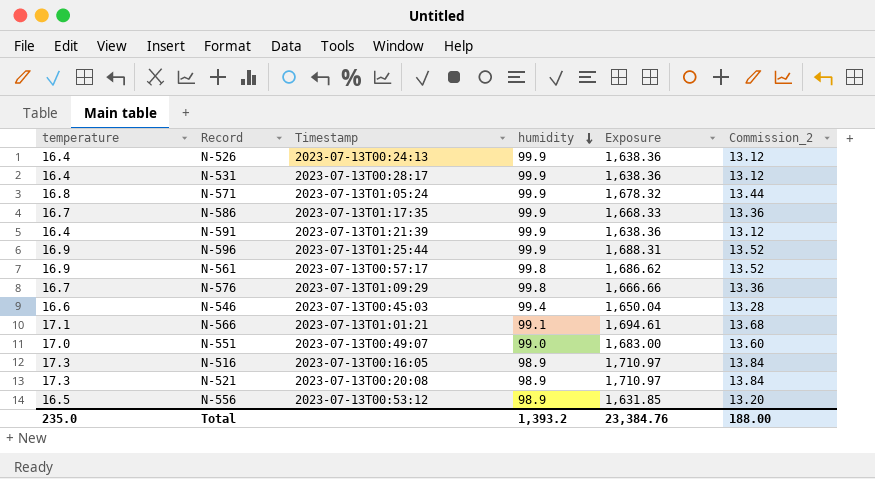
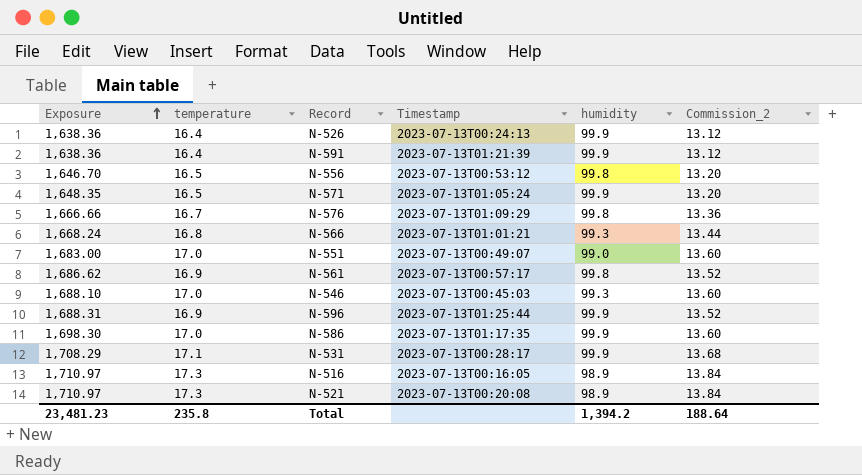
row order: humidity descending -> Exposure ascending
column Exposure | position: 5 -> 1
N-556 | Exposure: 1,631.85 -> 1,646.70
N-556 | humidity: 98.9 -> 99.8
N-571 | Exposure: 1,678.32 -> 1,648.35
N-571 | temperature: 16.8 -> 16.5
N-571 | Commission_2: 13.44 -> 13.20
N-566 | Exposure: 1,694.61 -> 1,668.24
N-566 | temperature: 17.1 -> 16.8
N-566 | humidity: 99.1 -> 99.3
N-566 | Commission_2: 13.68 -> 13.44
N-546 | Exposure: 1,650.04 -> 1,688.10
N-546 | temperature: 16.6 -> 17.0
N-546 | humidity: 99.4 -> 99.3
N-546 | Commission_2: 13.28 -> 13.60
N-586 | Exposure: 1,668.33 -> 1,698.30
N-586 | temperature: 16.7 -> 17.0
N-586 | Commission_2: 13.36 -> 13.60
N-531 | Exposure: 1,638.36 -> 1,708.29
N-531 | temperature: 16.4 -> 17.1
N-531 | Commission_2: 13.12 -> 13.68
Total | Exposure: 23,384.76 -> 23,481.23
Total | temperature: 235.0 -> 235.8
Total | humidity: 1,393.2 -> 1,394.2
Total | Commission_2: 188.00 -> 188.64

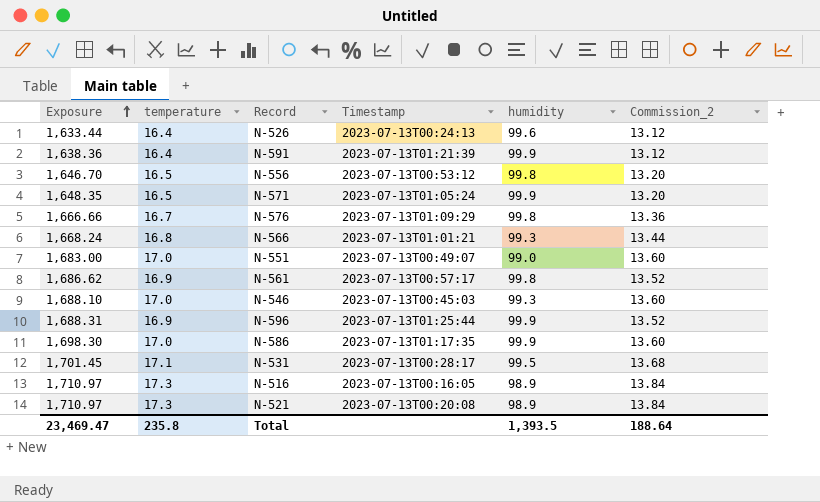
N-526 | Exposure: 1,638.36 -> 1,633.44
N-526 | humidity: 99.9 -> 99.6
N-531 | Exposure: 1,708.29 -> 1,701.45
N-531 | humidity: 99.9 -> 99.5
Total | Exposure: 23,481.23 -> 23,469.47
Total | humidity: 1,394.2 -> 1,393.5

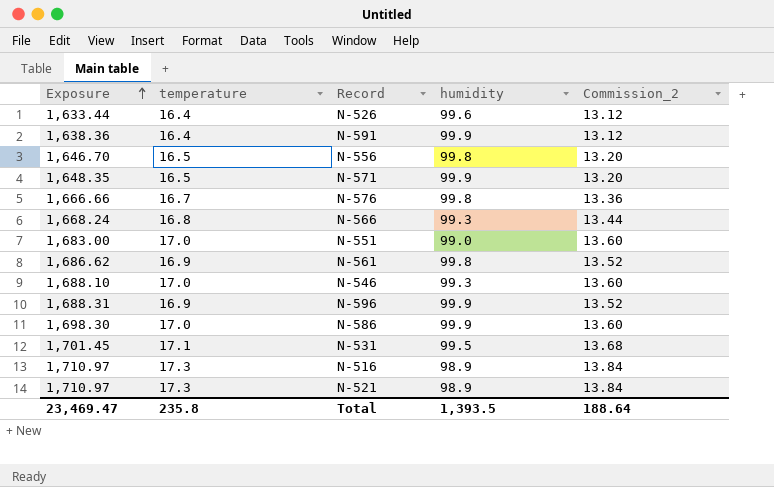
column Timestamp | position: 4 -> none

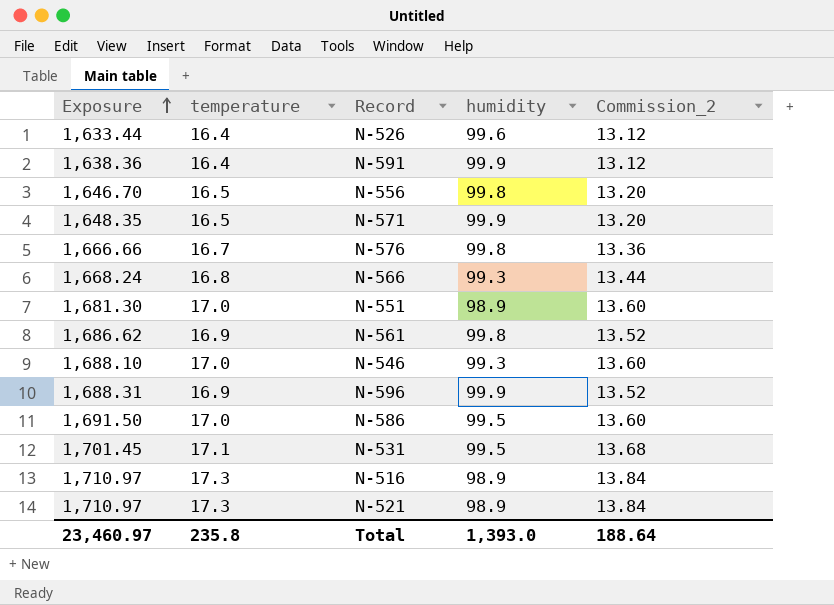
N-551 | Exposure: 1,683.00 -> 1,681.30
N-551 | humidity: 99.0 -> 98.9
N-586 | Exposure: 1,698.30 -> 1,691.50
N-586 | humidity: 99.9 -> 99.5
Total | Exposure: 23,469.47 -> 23,460.97
Total | humidity: 1,393.5 -> 1,393.0

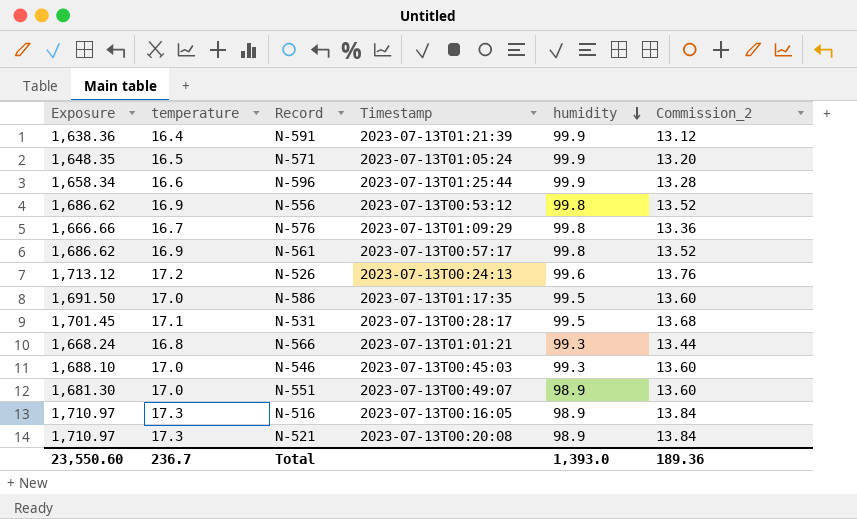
row order: Exposure ascending -> humidity descending
column Timestamp | position: none -> 4
N-596 | Exposure: 1,688.31 -> 1,658.34
N-596 | temperature: 16.9 -> 16.6
N-596 | Commission_2: 13.52 -> 13.28
N-556 | Exposure: 1,646.70 -> 1,686.62
N-556 | temperature: 16.5 -> 16.9
N-556 | Commission_2: 13.20 -> 13.52
N-526 | Exposure: 1,633.44 -> 1,713.12
N-526 | temperature: 16.4 -> 17.2
N-526 | Commission_2: 13.12 -> 13.76
Total | Exposure: 23,460.97 -> 23,550.60
Total | temperature: 235.8 -> 236.7
Total | Commission_2: 188.64 -> 189.36

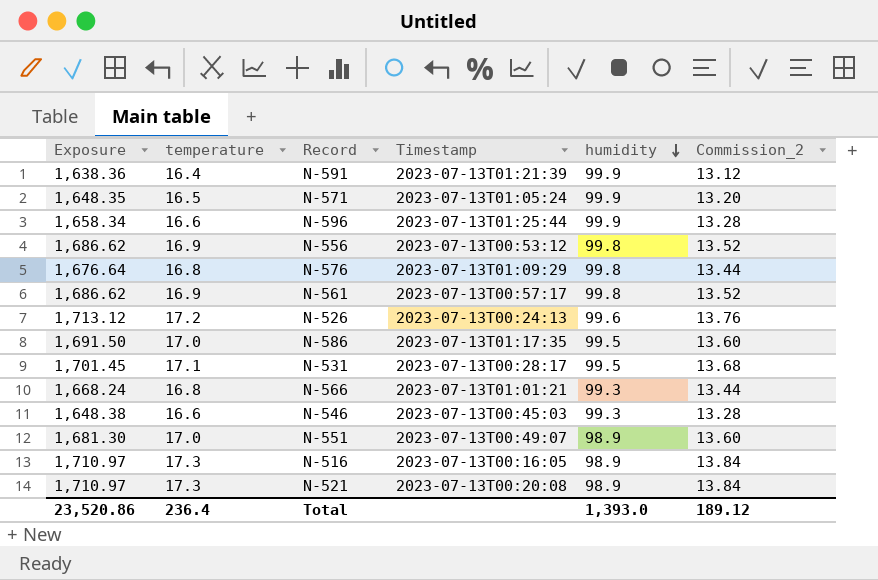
N-576 | Exposure: 1,666.66 -> 1,676.64
N-576 | temperature: 16.7 -> 16.8
N-576 | Commission_2: 13.36 -> 13.44
N-546 | Exposure: 1,688.10 -> 1,648.38
N-546 | temperature: 17.0 -> 16.6
N-546 | Commission_2: 13.60 -> 13.28
Total | Exposure: 23,550.60 -> 23,520.86
Total | temperature: 236.7 -> 236.4
Total | Commission_2: 189.36 -> 189.12

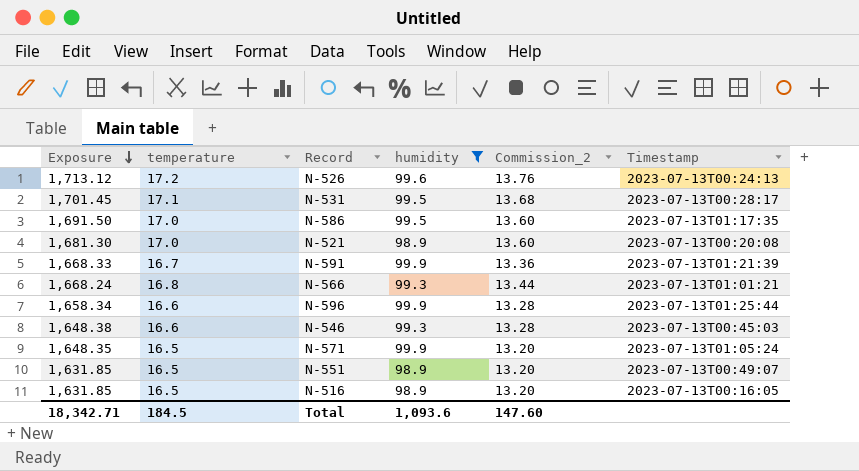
filter: none -> humidity != 99.8
row order: humidity descending -> Exposure descending
column Timestamp | position: 4 -> 6
N-521 | Exposure: 1,710.97 -> 1,681.30
N-521 | temperature: 17.3 -> 17.0
N-521 | Commission_2: 13.84 -> 13.60
N-591 | Exposure: 1,638.36 -> 1,668.33
N-591 | temperature: 16.4 -> 16.7
N-591 | Commission_2: 13.12 -> 13.36
N-551 | Exposure: 1,681.30 -> 1,631.85
N-551 | temperature: 17.0 -> 16.5
N-551 | Commission_2: 13.60 -> 13.20
N-516 | Exposure: 1,710.97 -> 1,631.85
N-516 | temperature: 17.3 -> 16.5
N-516 | Commission_2: 13.84 -> 13.20
Total | Exposure: 23,520.86 -> 18,342.71
Total | temperature: 236.4 -> 184.5
Total | humidity: 1,393.0 -> 1,093.6
Total | Commission_2: 189.12 -> 147.60

